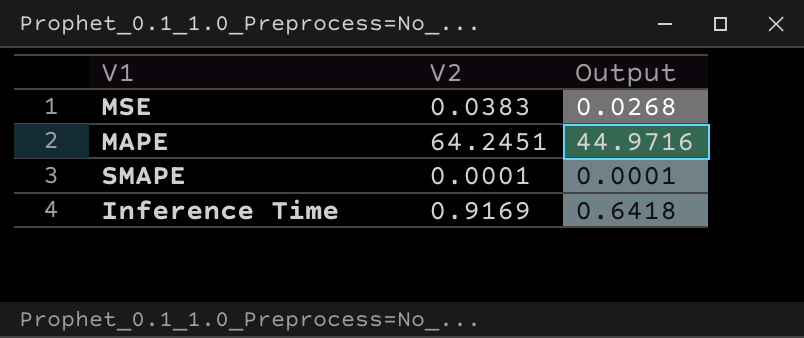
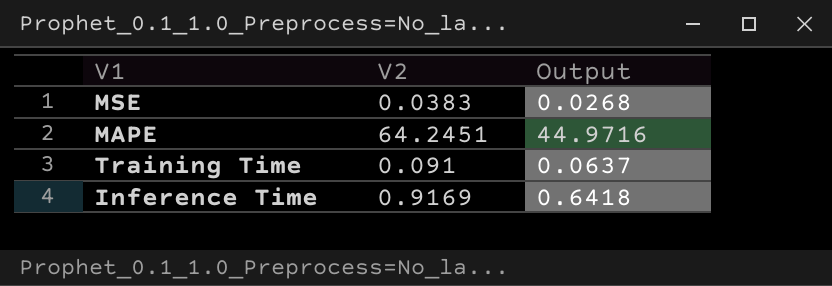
row SMAPE: 0.0001 | 0.0001 -> none
row Training Time: none -> 0.091 | 0.0637

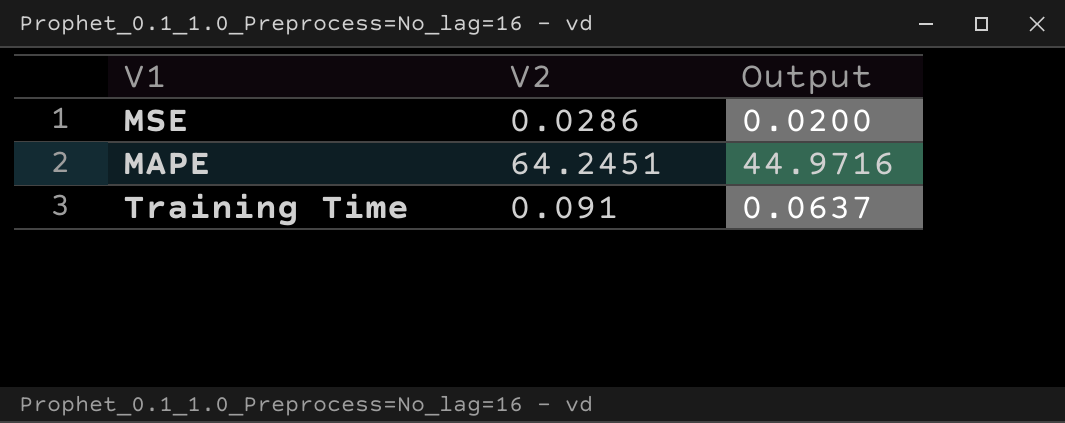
row Inference Time: 0.9169 | 0.6418 -> none
MSE | V2: 0.0383 -> 0.0286
MSE | Output: 0.0268 -> 0.0200

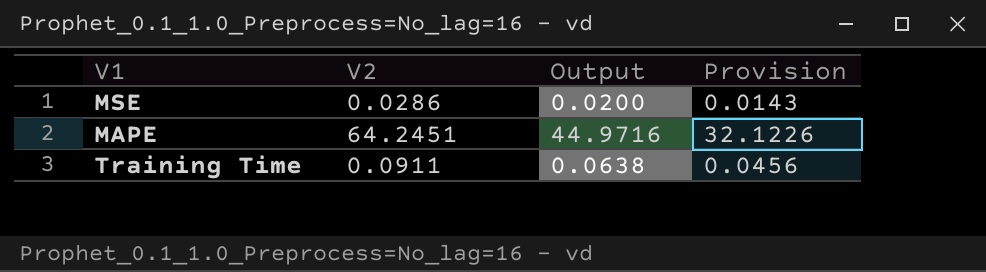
column Provision | formula: none -> [V2] * 0.5
Training Time | V2: 0.091 -> 0.0911
Training Time | Output: 0.0637 -> 0.0638

